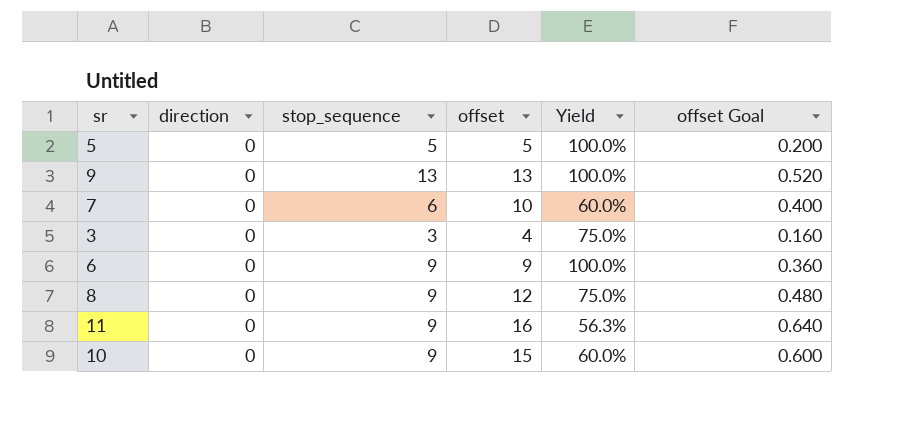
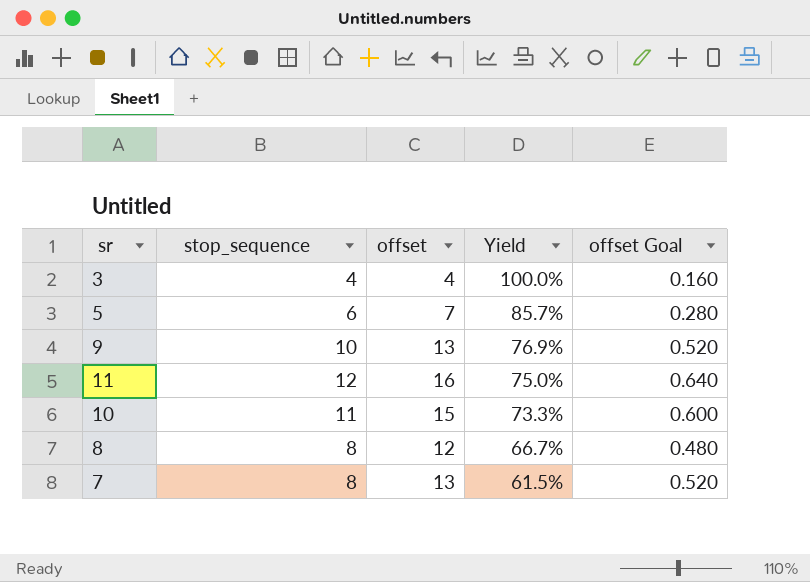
row order: none -> Yield descending
column direction | position: 2 -> none
row 6: 0 | 9 | 9 | 100.0% | 0.360 -> none
3 | stop_sequence: 3 -> 4
3 | Yield: 75.0% -> 100.0%
5 | stop_sequence: 5 -> 6
5 | offset: 5 -> 7
5 | Yield: 100.0% -> 85.7%
5 | offset Goal: 0.200 -> 0.280
9 | stop_sequence: 13 -> 10
9 | Yield: 100.0% -> 76.9%
11 | stop_sequence: 9 -> 12
11 | Yield: 56.3% -> 75.0%
10 | stop_sequence: 9 -> 11
10 | Yield: 60.0% -> 73.3%
8 | stop_sequence: 9 -> 8
8 | Yield: 75.0% -> 66.7%
7 | stop_sequence: 6 -> 8
7 | offset: 10 -> 13
7 | Yield: 60.0% -> 61.5%
7 | offset Goal: 0.400 -> 0.520

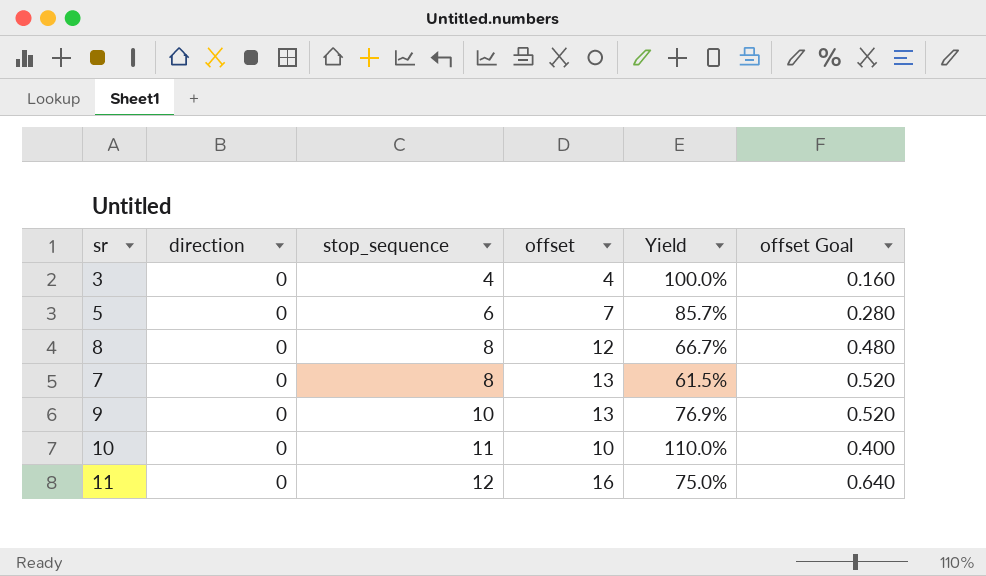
row order: Yield descending -> stop_sequence ascending
column direction | position: none -> 2
10 | offset: 15 -> 10
10 | Yield: 73.3% -> 110.0%
10 | offset Goal: 0.600 -> 0.400

